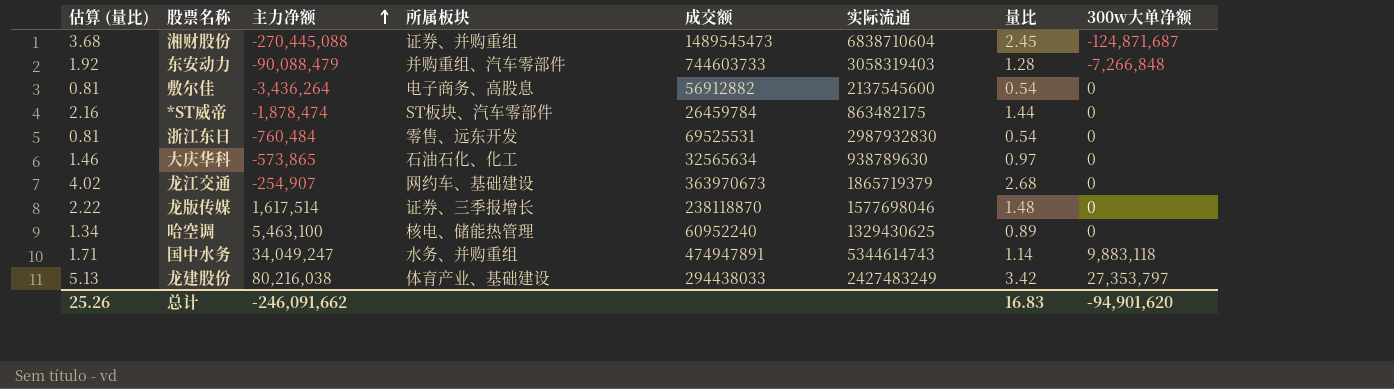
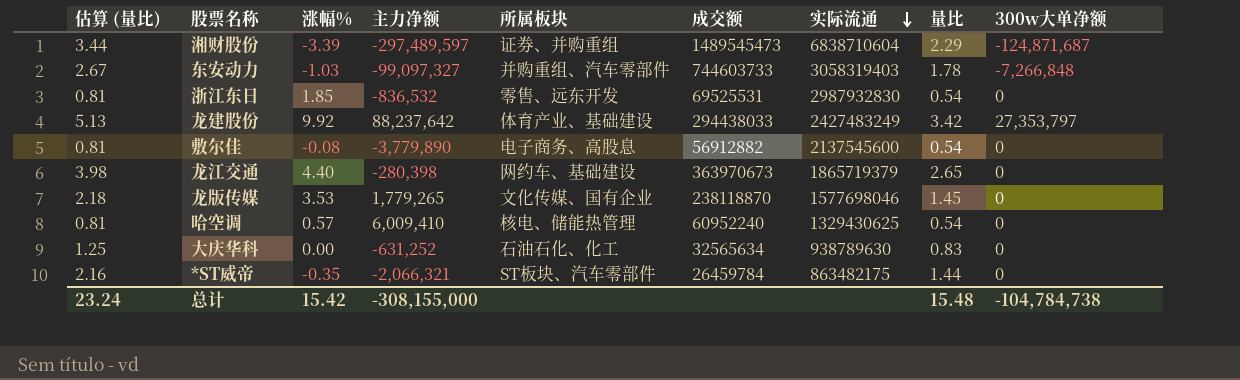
row order: 主力净额 ascending -> 实际流通 descending
column 涨幅% | position: none -> 3
row 国中水务: 1.71 | 34,049,247 | 水务、并购重组 | 474947891 | 5344614743 | 1.14 | 9,883,118 -> none
湘财股份 | 估算 (量比): 3.68 -> 3.44
湘财股份 | 主力净额: -270,445,088 -> -297,489,597
湘财股份 | 量比: 2.45 -> 2.29
东安动力 | 估算 (量比): 1.92 -> 2.67
东安动力 | 主力净额: -90,088,479 -> -99,097,327
东安动力 | 量比: 1.28 -> 1.78
浙江东日 | 主力净额: -760,484 -> -836,532
龙建股份 | 主力净额: 80,216,038 -> 88,237,642
敷尔佳 | 主力净额: -3,436,264 -> -3,779,890
龙江交通 | 估算 (量比): 4.02 -> 3.98
龙江交通 | 主力净额: -254,907 -> -280,398
龙江交通 | 量比: 2.68 -> 2.65
龙版传媒 | 估算 (量比): 2.22 -> 2.18
龙版传媒 | 主力净额: 1,617,514 -> 1,779,265
龙版传媒 | 所属板块: 证券、三季报增长 -> 文化传媒、国有企业
龙版传媒 | 量比: 1.48 -> 1.45
哈空调 | 估算 (量比): 1.34 -> 0.81
哈空调 | 主力净额: 5,463,100 -> 6,009,410
哈空调 | 量比: 0.89 -> 0.54
大庆华科 | 估算 (量比): 1.46 -> 1.25
大庆华科 | 主力净额: -573,865 -> -631,252
大庆华科 | 量比: 0.97 -> 0.83
*ST威帝 | 主力净额: -1,878,474 -> -2,066,321
总计 | 估算 (量比): 25.26 -> 23.24
总计 | 主力净额: -246,091,662 -> -308,155,000
总计 | 量比: 16.83 -> 15.48
总计 | 300w大单净额: -94,901,620 -> -104,784,738

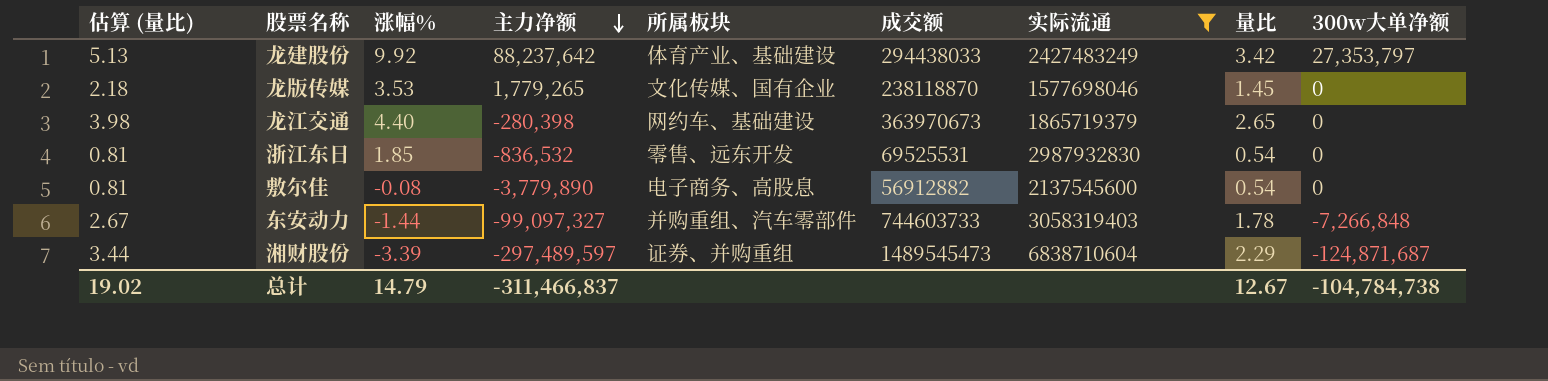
filter: none -> 实际流通 >= 1577698046
row order: 实际流通 descending -> 主力净额 descending
东安动力 | 涨幅%: -1.03 -> -1.44
总计 | 估算 (量比): 23.24 -> 19.02
总计 | 涨幅%: 15.42 -> 14.79
总计 | 主力净额: -308,155,000 -> -311,466,837
总计 | 量比: 15.48 -> 12.67

